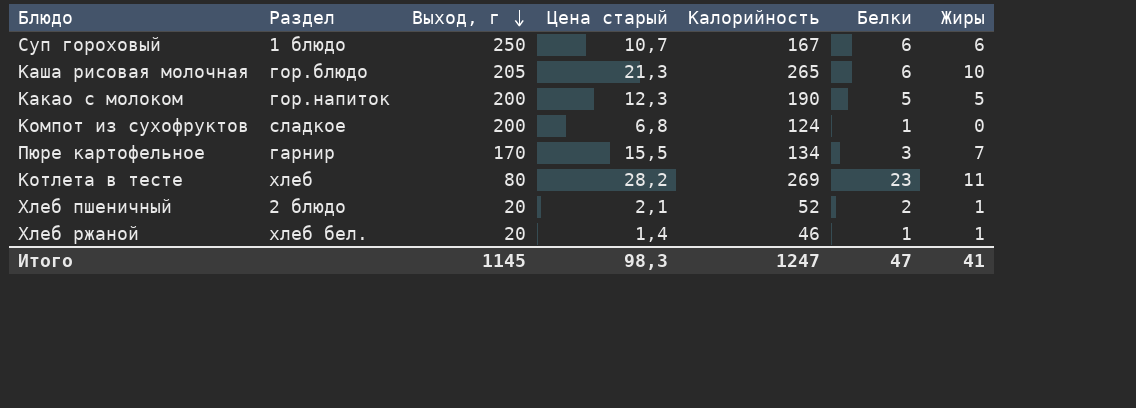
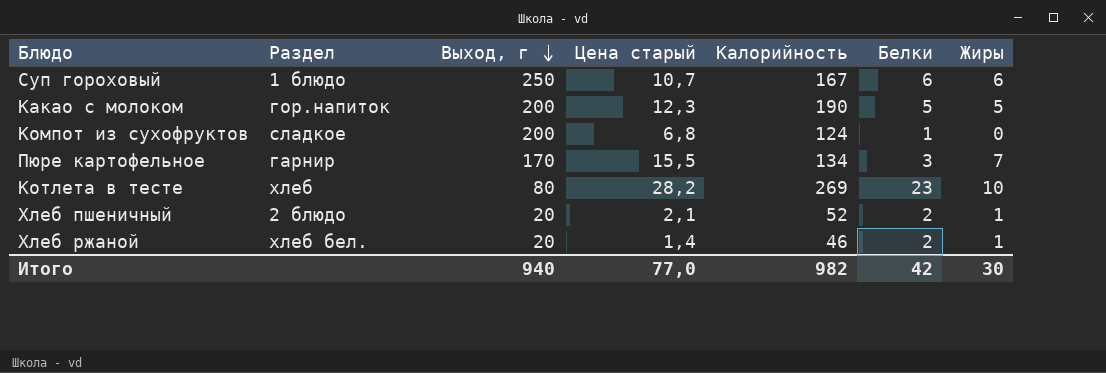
row Каша рисовая молочная: гор.блюдо | 205 | 21,3 | 265 | 6 | 10 -> none
Котлета в тесте | Жиры: 11 -> 10
Хлеб ржаной | Белки: 1 -> 2
Итого | Выход, г: 1145 -> 940
Итого | Цена старый: 98,3 -> 77,0
Итого | Калорийность: 1247 -> 982
Итого | Белки: 47 -> 42
Итого | Жиры: 41 -> 30

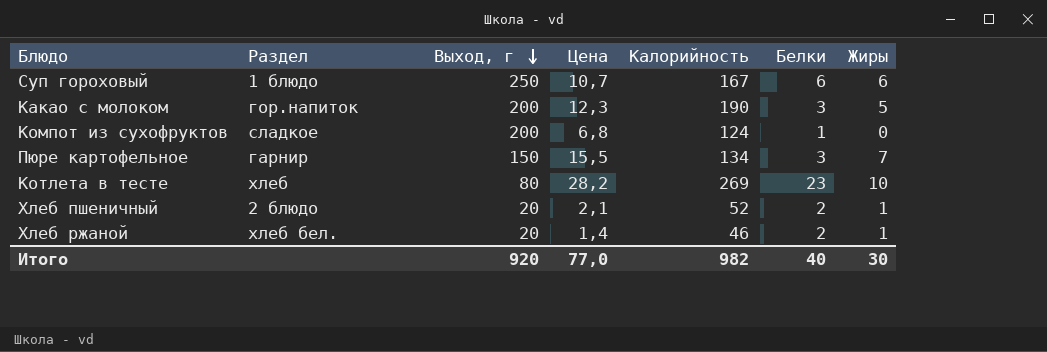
column name: Цена старый -> Цена
Какао с молоком | Белки: 5 -> 3
Пюре картофельное | Выход, г: 170 -> 150
Итого | Выход, г: 940 -> 920
Итого | Белки: 42 -> 40

